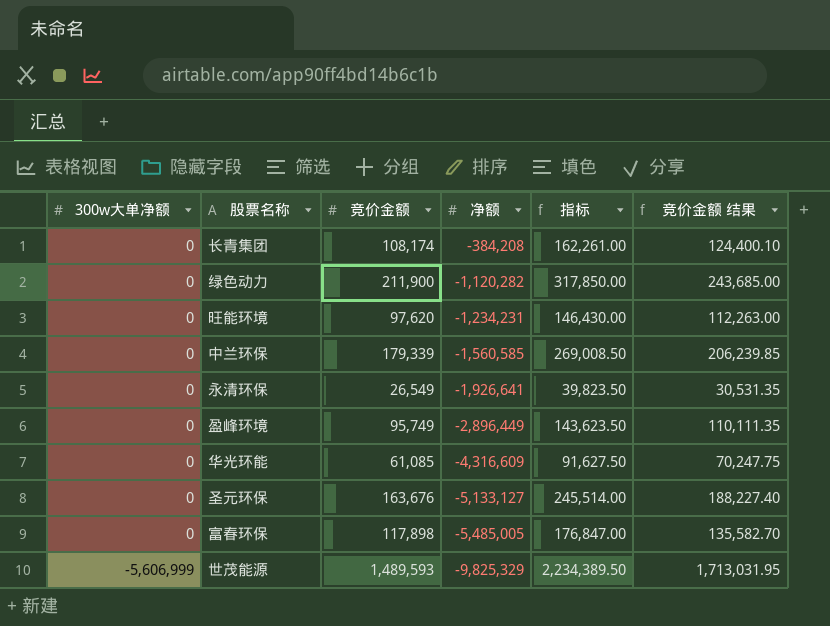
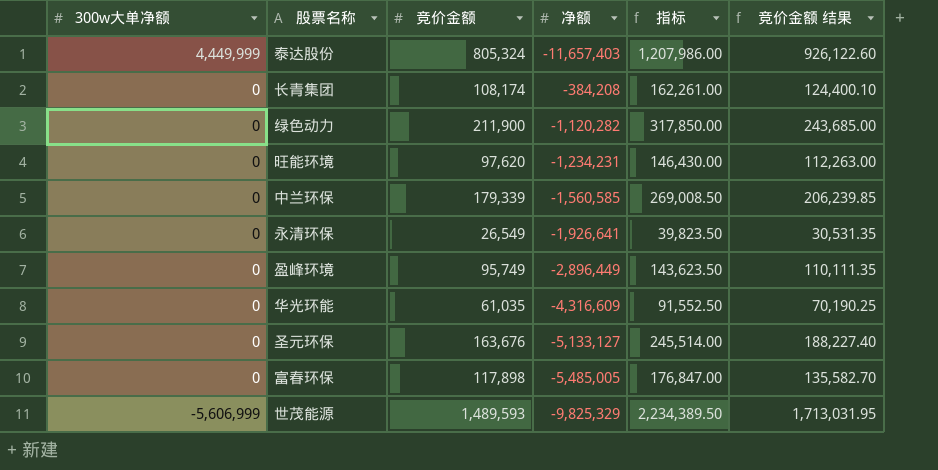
row 泰达股份: none -> 4,449,999 | 805,324 | -11,657,403 | 1,207,986.00 | 926,122.60
华光环能 | 竞价金额: 61,085 -> 61,035
华光环能 | 指标: 91,627.50 -> 91,552.50
华光环能 | 竞价金额 结果: 70,247.75 -> 70,190.25

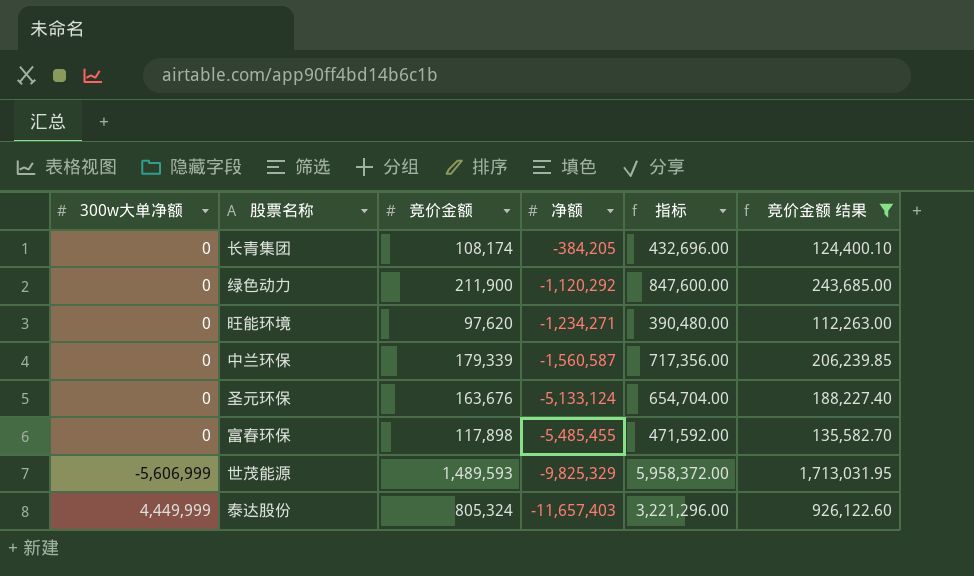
filter: none -> 竞价金额 结果 >= 112,263.00
row order: 300w大单净额 descending -> 净额 descending
column 指标 | formula: [竞价金额] * 1.5 -> [竞价金额] * 4
长青集团 | 净额: -384,208 -> -384,205
绿色动力 | 净额: -1,120,282 -> -1,120,292
旺能环境 | 净额: -1,234,231 -> -1,234,271
中兰环保 | 净额: -1,560,585 -> -1,560,587
圣元环保 | 净额: -5,133,127 -> -5,133,124
富春环保 | 净额: -5,485,005 -> -5,485,455

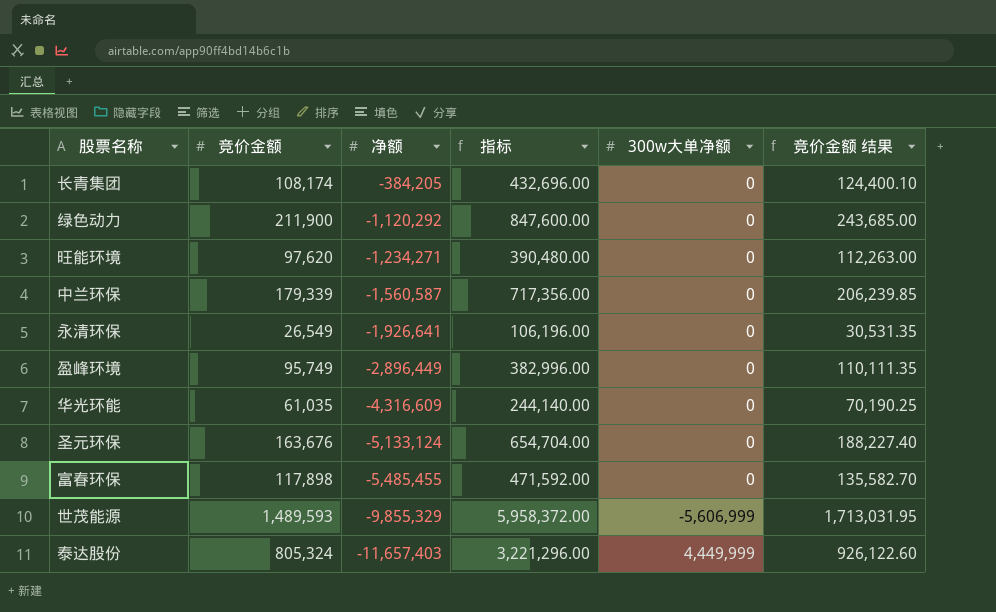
filter: 竞价金额 结果 >= 112,263.00 -> none
column 300w大单净额 | position: 1 -> 5
世茂能源 | 净额: -9,825,329 -> -9,855,329

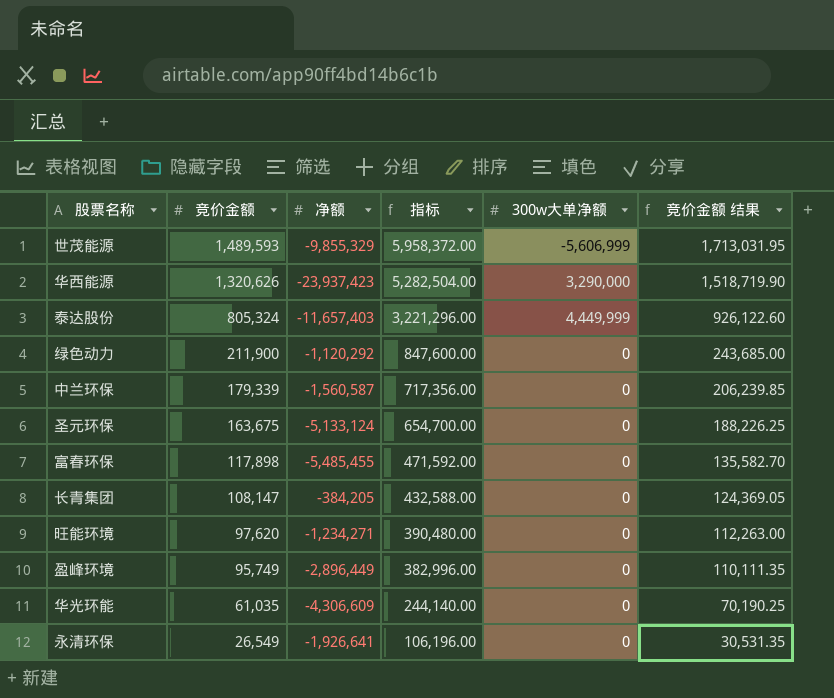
row order: 净额 descending -> 竞价金额 descending
row 华西能源: none -> 1,320,626 | -23,937,423 | 5,282,504.00 | 3,290,000 | 1,518,719.90
圣元环保 | 竞价金额: 163,676 -> 163,675
圣元环保 | 指标: 654,704.00 -> 654,700.00
圣元环保 | 竞价金额 结果: 188,227.40 -> 188,226.25
长青集团 | 竞价金额: 108,174 -> 108,147
长青集团 | 指标: 432,696.00 -> 432,588.00
长青集团 | 竞价金额 结果: 124,400.10 -> 124,369.05
华光环能 | 净额: -4,316,609 -> -4,306,609

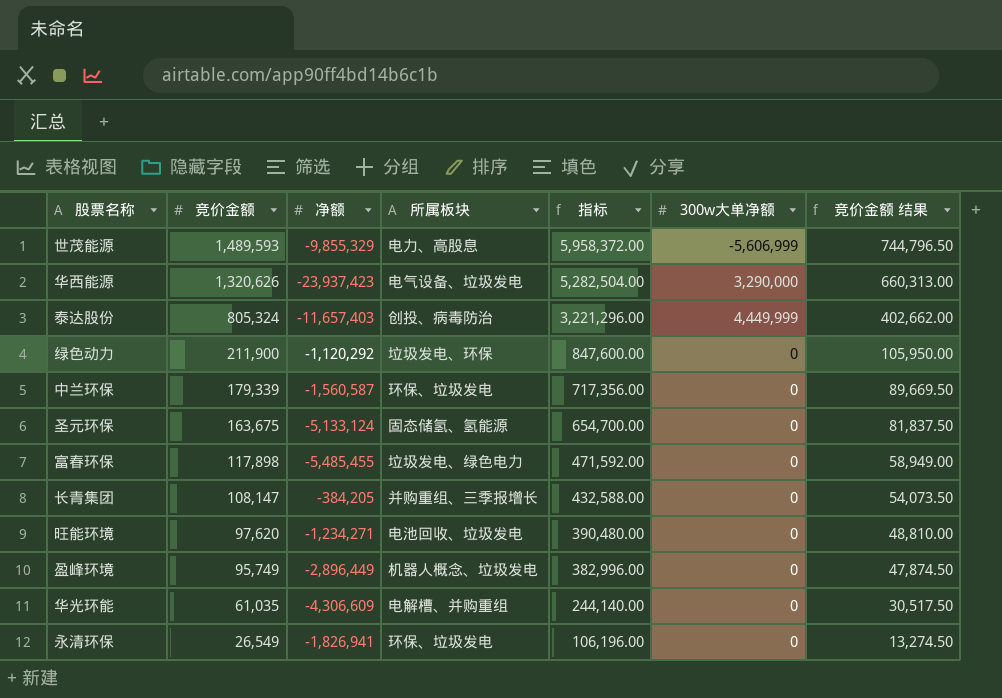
column 所属板块 | position: none -> 4
column 竞价金额 结果 | formula: [竞价金额] * 1.15 -> [竞价金额] * 0.5
永清环保 | 净额: -1,926,641 -> -1,826,941

